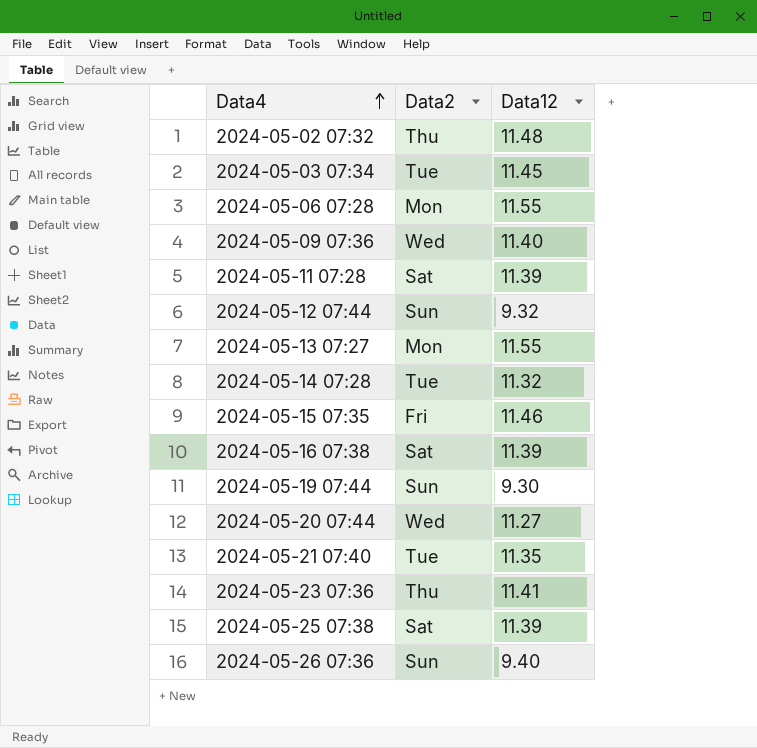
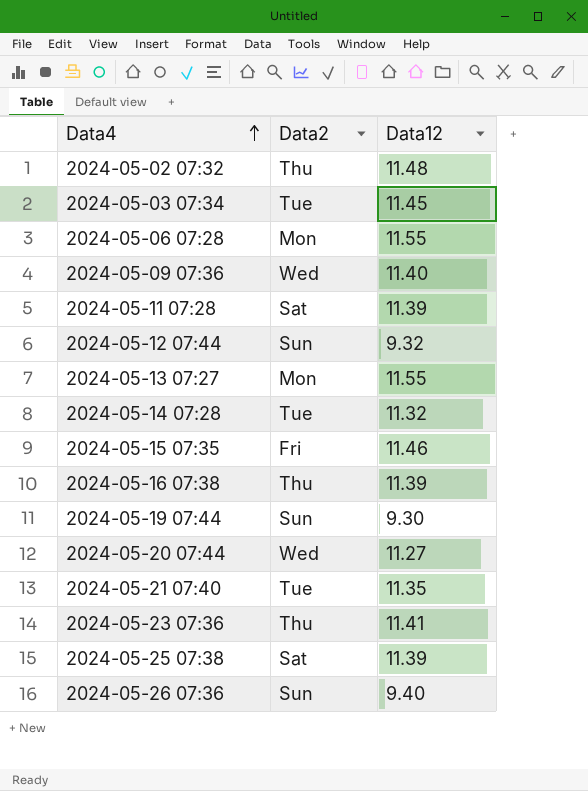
2024-05-16 07:38 | Data2: Sat -> Thu

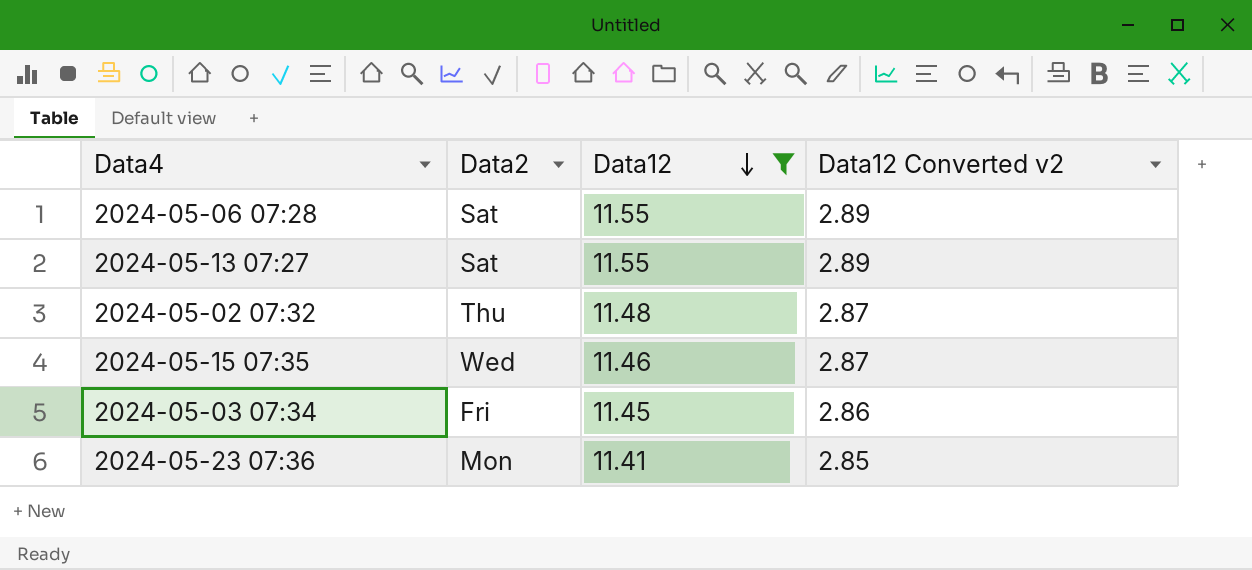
filter: none -> Data12 >= 11.41
row order: Data4 ascending -> Data12 descending
column Data12 Converted v2 | formula: none -> [Data12] * 0.25
2024-05-06 07:28 | Data2: Mon -> Sat
2024-05-13 07:27 | Data2: Mon -> Sat
2024-05-15 07:35 | Data2: Fri -> Wed
2024-05-03 07:34 | Data2: Tue -> Fri
2024-05-23 07:36 | Data2: Thu -> Mon

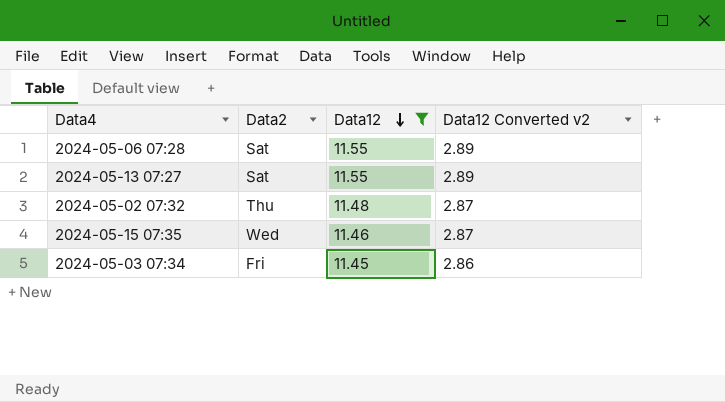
row 2024-05-23 07:36: Mon | 11.41 | 2.85 -> none

